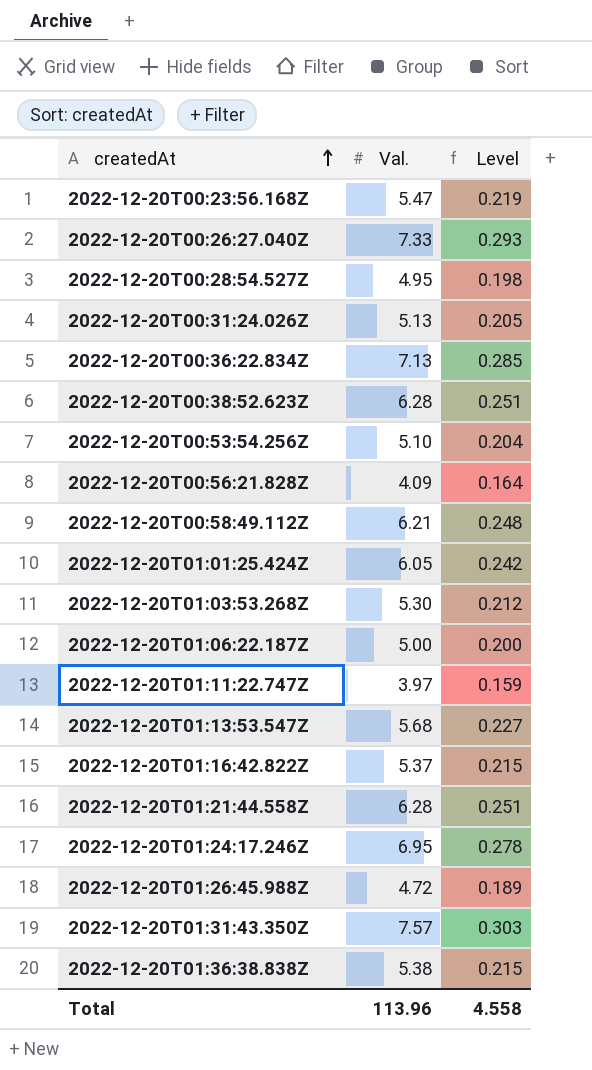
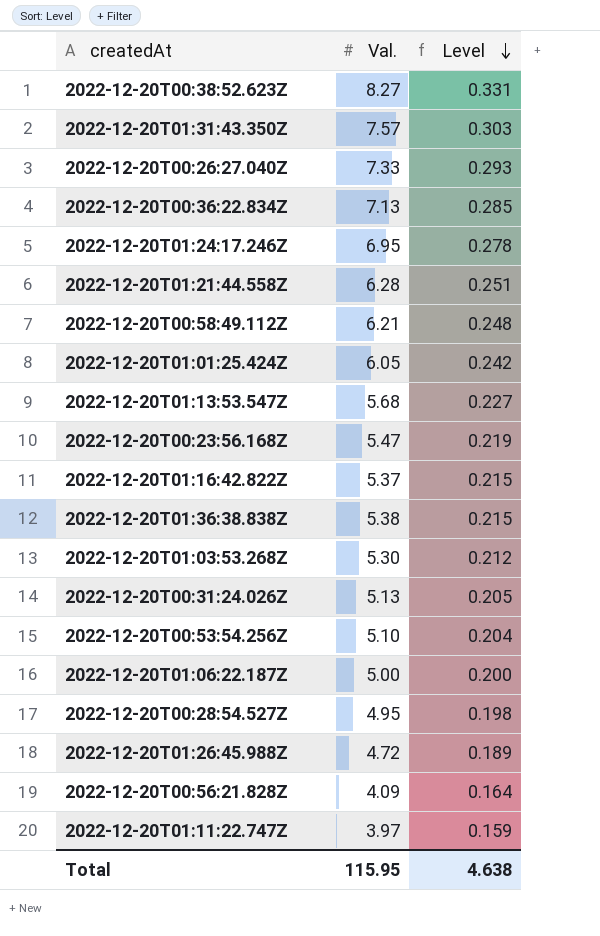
row order: createdAt ascending -> Level descending
2022-12-20T00:38:52.623Z | Val.: 6.28 -> 8.27
2022-12-20T00:38:52.623Z | Level: 0.251 -> 0.331
Total | Val.: 113.96 -> 115.95
Total | Level: 4.558 -> 4.638

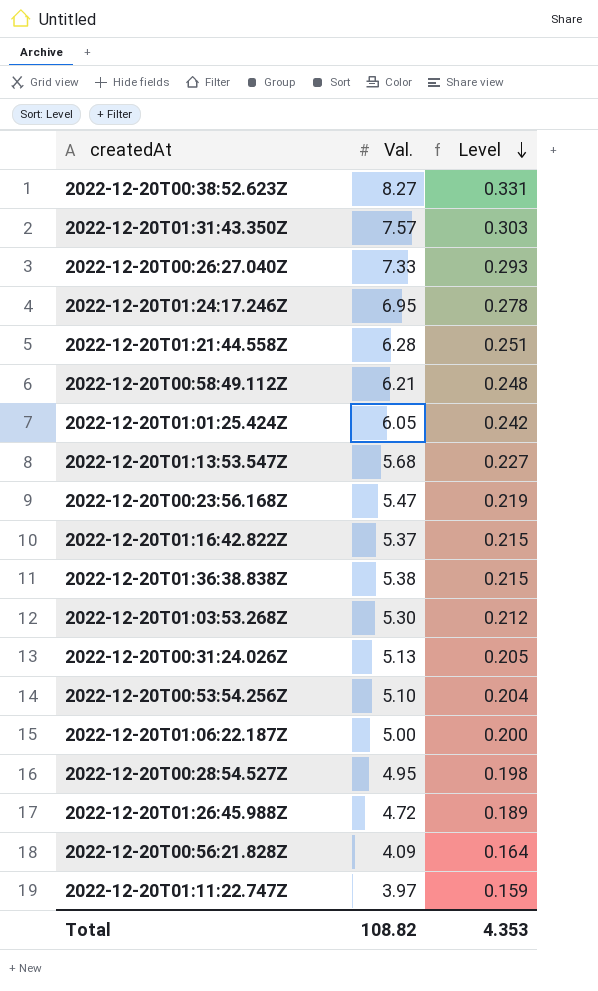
row 2022-12-20T00:36:22.834Z: 7.13 | 0.285 -> none
Total | Val.: 115.95 -> 108.82
Total | Level: 4.638 -> 4.353

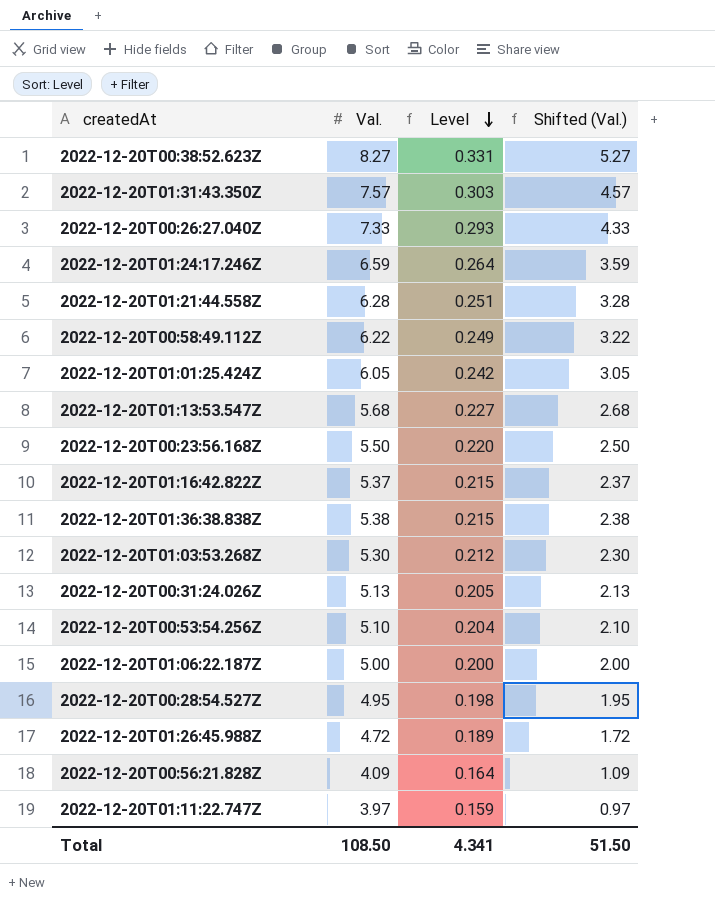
column Shifted (Val.) | formula: none -> [Val.] - 3
2022-12-20T01:24:17.246Z | Val.: 6.95 -> 6.59
2022-12-20T01:24:17.246Z | Level: 0.278 -> 0.264
2022-12-20T00:58:49.112Z | Val.: 6.21 -> 6.22
2022-12-20T00:58:49.112Z | Level: 0.248 -> 0.249
2022-12-20T00:23:56.168Z | Val.: 5.47 -> 5.50
2022-12-20T00:23:56.168Z | Level: 0.219 -> 0.220
Total | Val.: 108.82 -> 108.50
Total | Level: 4.353 -> 4.341

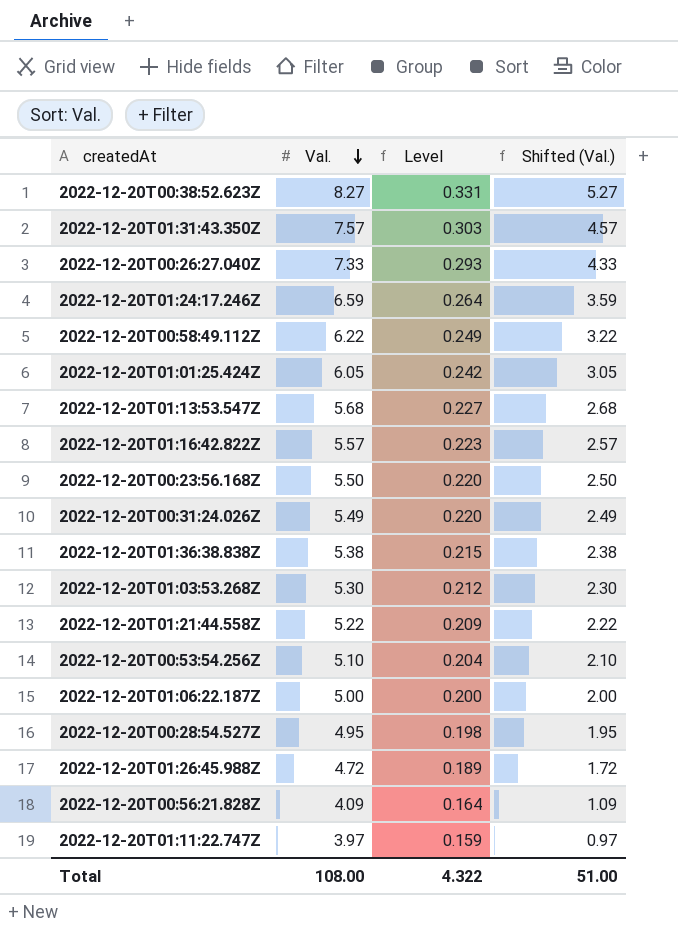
row order: Level descending -> Val. descending
2022-12-20T01:16:42.822Z | Val.: 5.37 -> 5.57
2022-12-20T01:16:42.822Z | Level: 0.215 -> 0.223
2022-12-20T01:16:42.822Z | Shifted (Val.): 2.37 -> 2.57
2022-12-20T00:31:24.026Z | Val.: 5.13 -> 5.49
2022-12-20T00:31:24.026Z | Level: 0.205 -> 0.220
2022-12-20T00:31:24.026Z | Shifted (Val.): 2.13 -> 2.49
2022-12-20T01:21:44.558Z | Val.: 6.28 -> 5.22
2022-12-20T01:21:44.558Z | Level: 0.251 -> 0.209
2022-12-20T01:21:44.558Z | Shifted (Val.): 3.28 -> 2.22
Total | Val.: 108.50 -> 108.00
Total | Level: 4.341 -> 4.322
Total | Shifted (Val.): 51.50 -> 51.00

